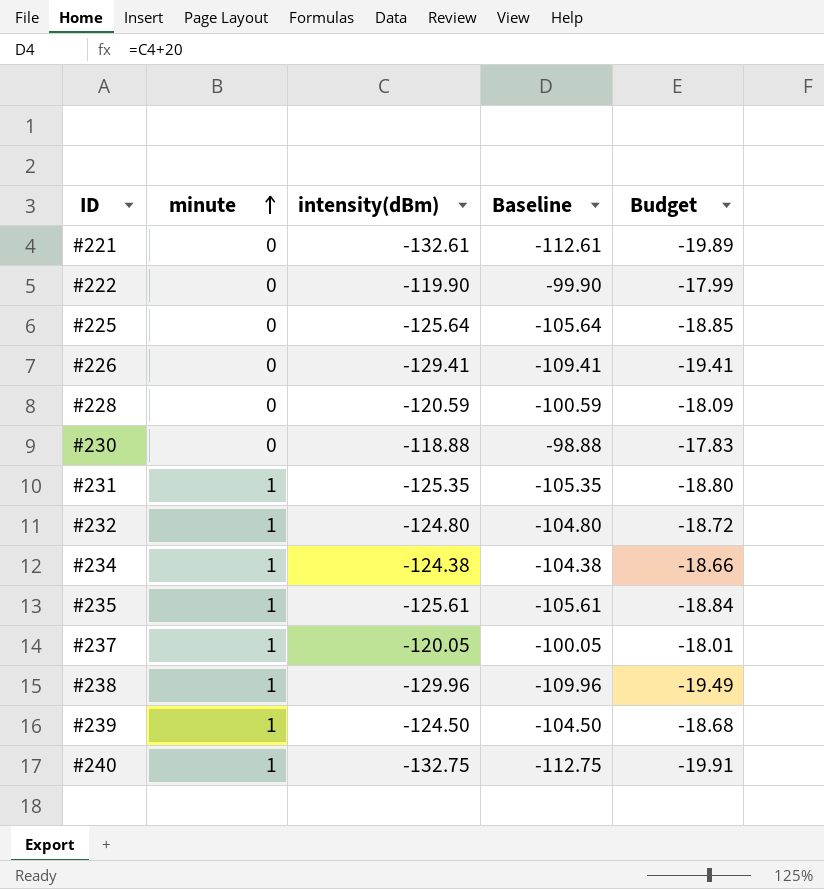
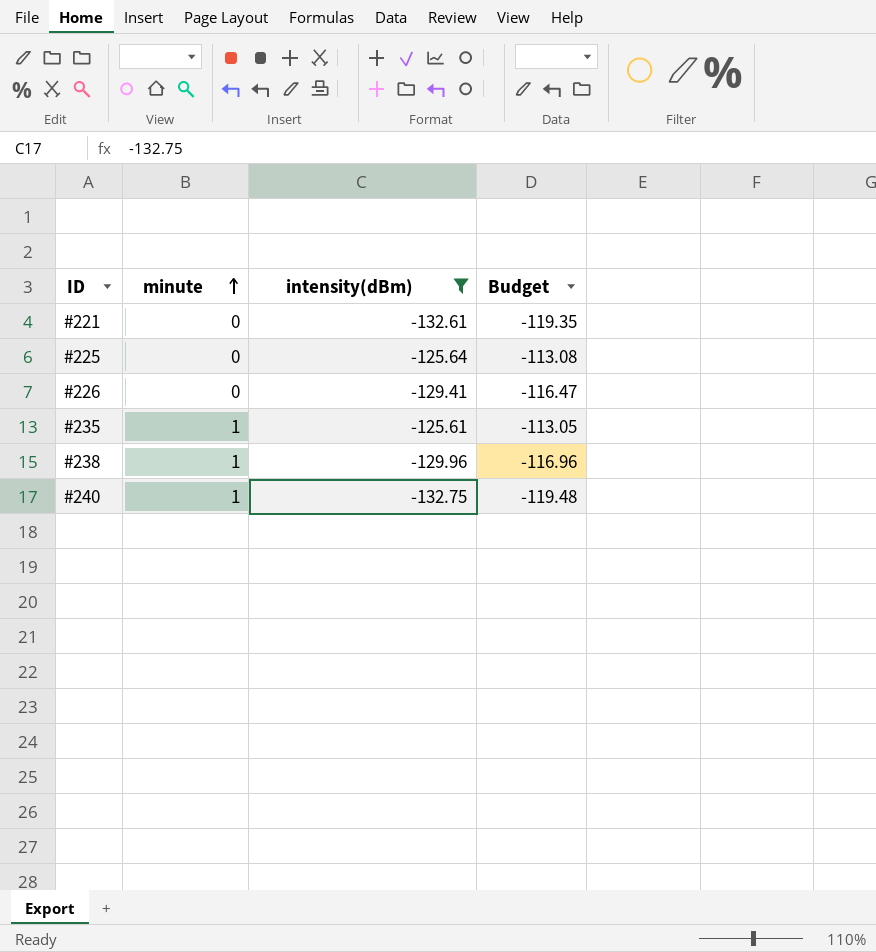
filter: none -> intensity(dBm) <= -125.61
column Baseline | formula: [intensity(dBm)] + 20 -> none
column Budget | formula: [intensity(dBm)] * 0.15 -> [intensity(dBm)] * 0.9

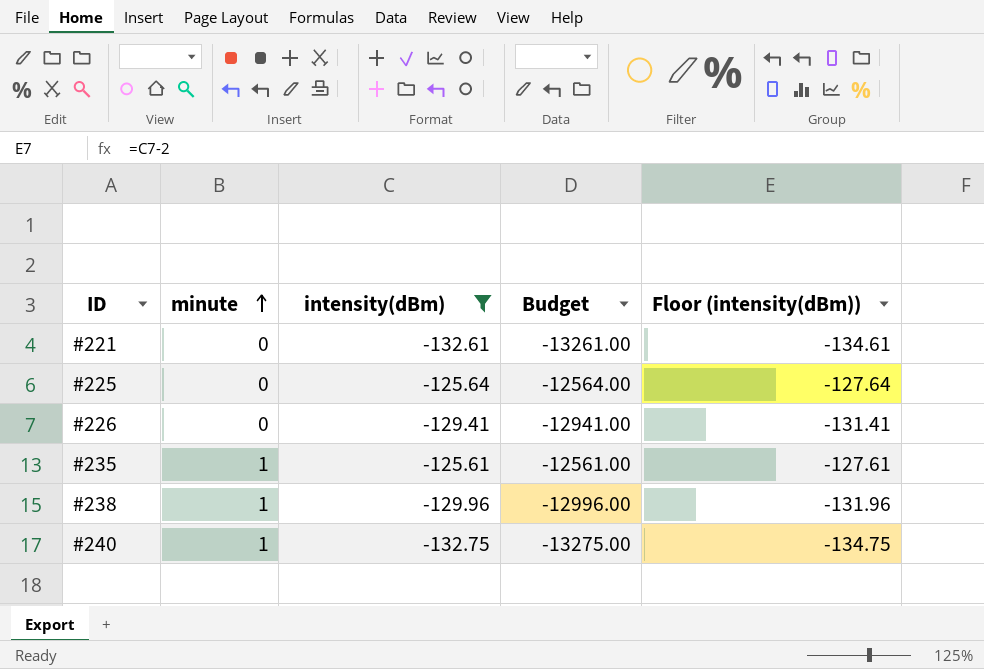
column Budget | formula: [intensity(dBm)] * 0.9 -> [intensity(dBm)] * 100
column Floor (intensity(dBm)) | formula: none -> [intensity(dBm)] - 2

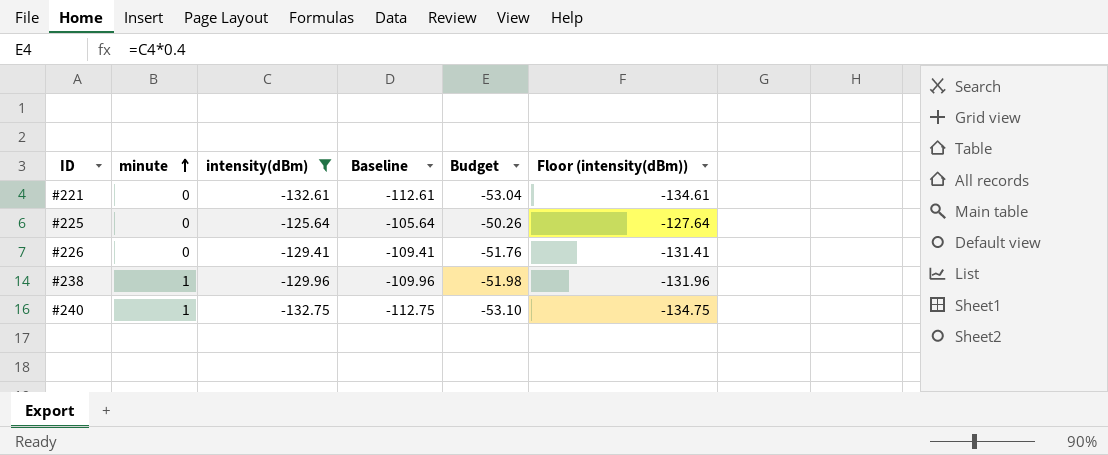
column Baseline | formula: none -> [intensity(dBm)] + 20
column Budget | formula: [intensity(dBm)] * 100 -> [intensity(dBm)] * 0.4
row #235: 1 | -125.61 | -12561.00 | -127.61 -> none

